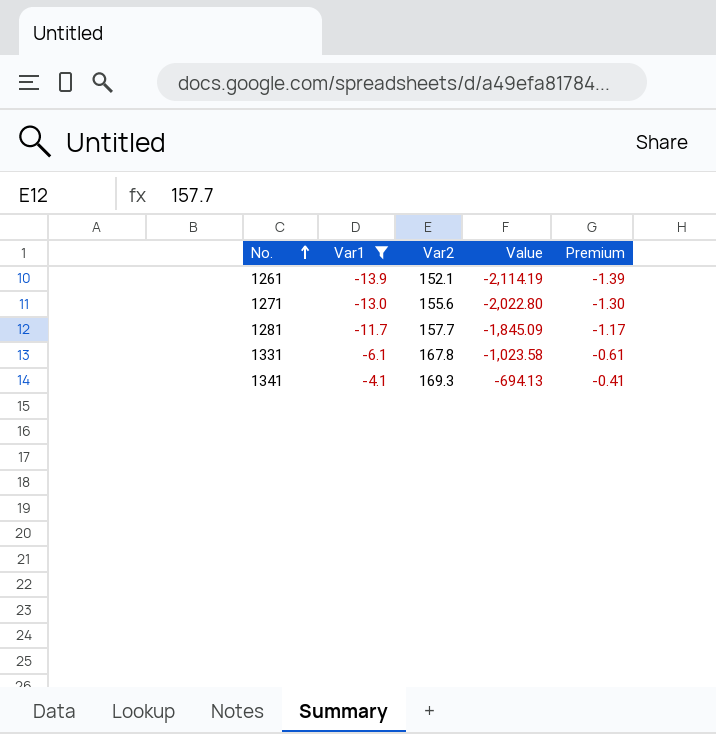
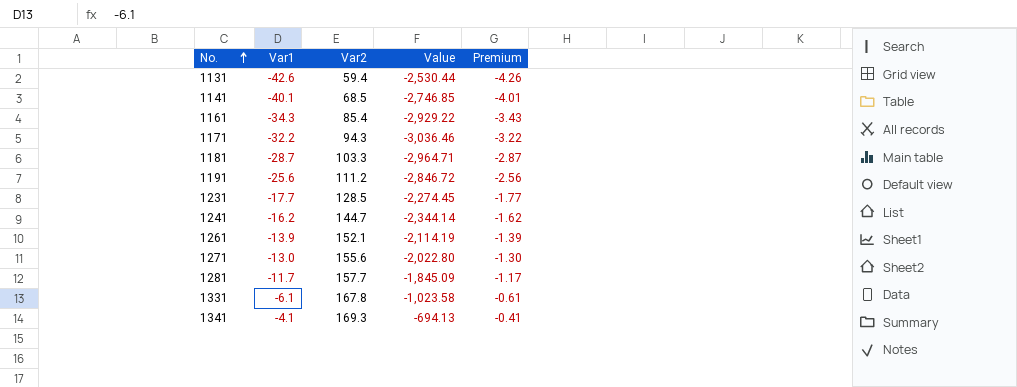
filter: Var1 >= -13.9 -> none

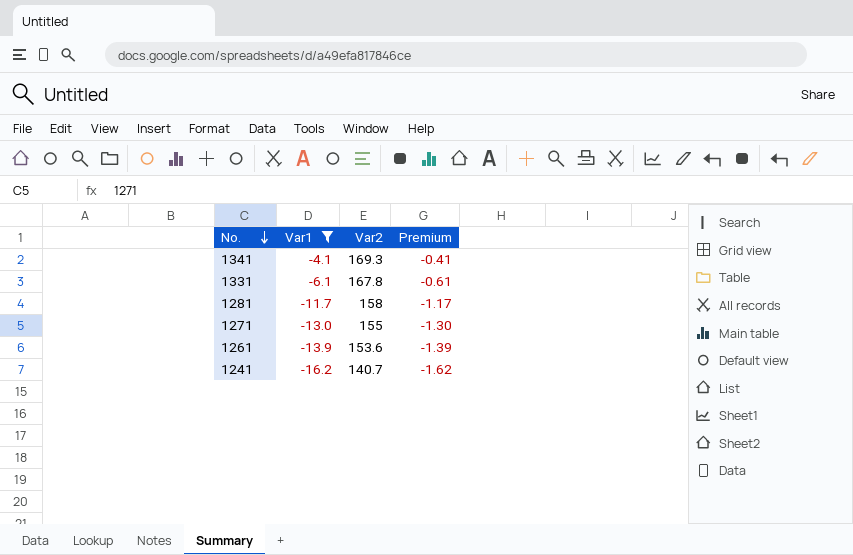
filter: none -> Var1 >= -16.2
row order: No. ascending -> No. descending
column Value | formula: [Var1] * [Var2] -> none
1281 | Var2: 157.7 -> 158
1271 | Var2: 155.6 -> 155
1261 | Var2: 152.1 -> 153.6
1241 | Var2: 144.7 -> 140.7

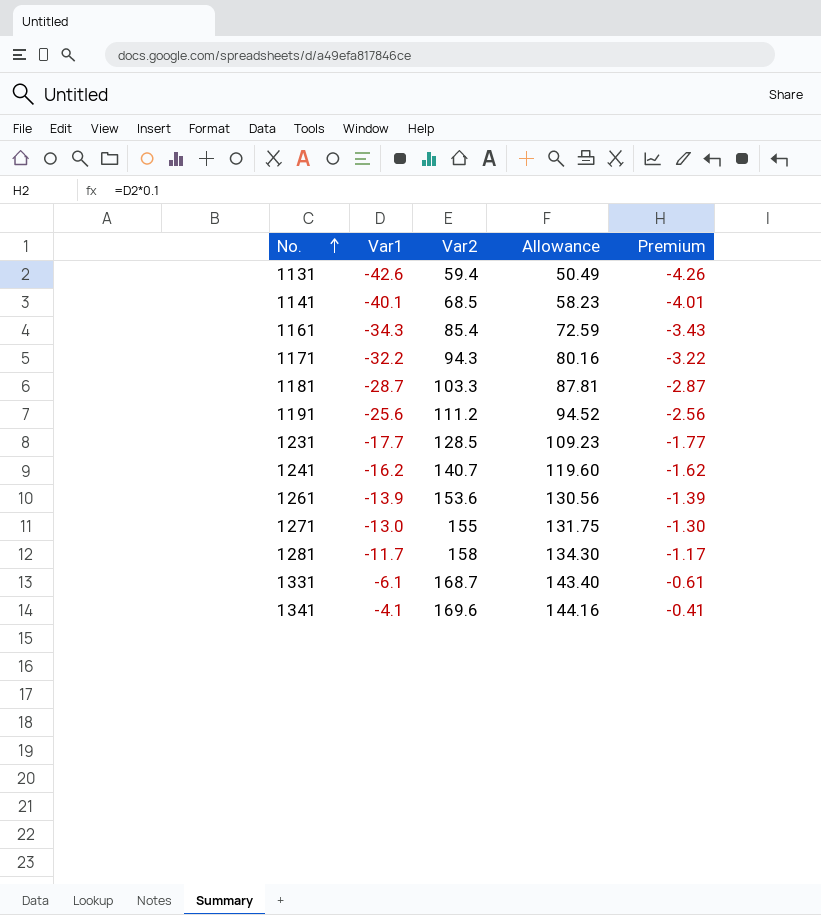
filter: Var1 >= -16.2 -> none
row order: No. descending -> No. ascending
column Allowance | formula: none -> [Var2] * 0.85
1331 | Var2: 167.8 -> 168.7
1341 | Var2: 169.3 -> 169.6

